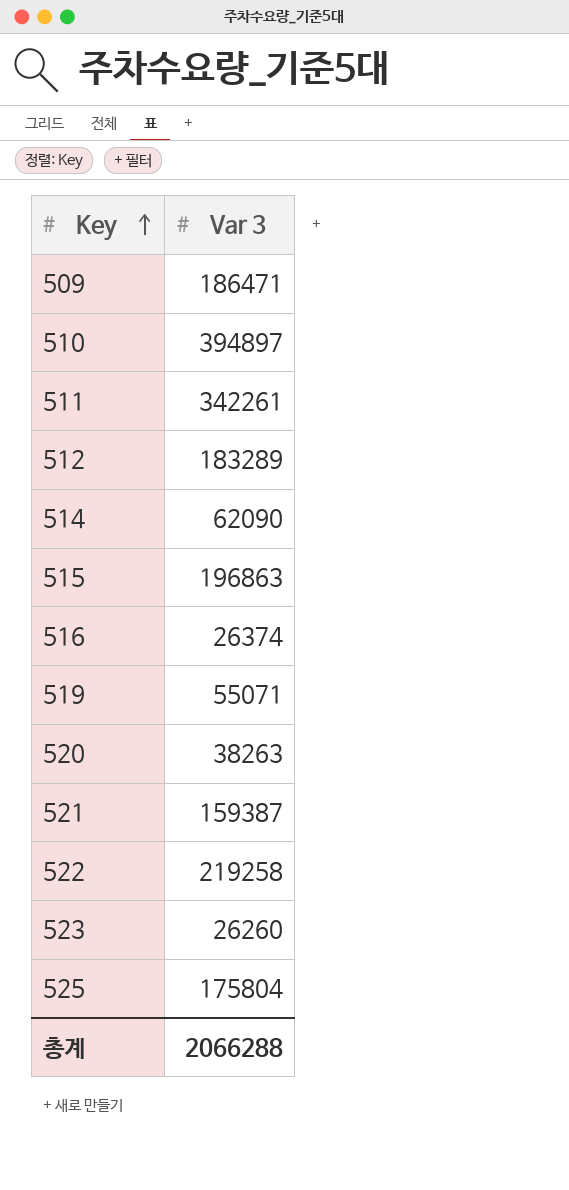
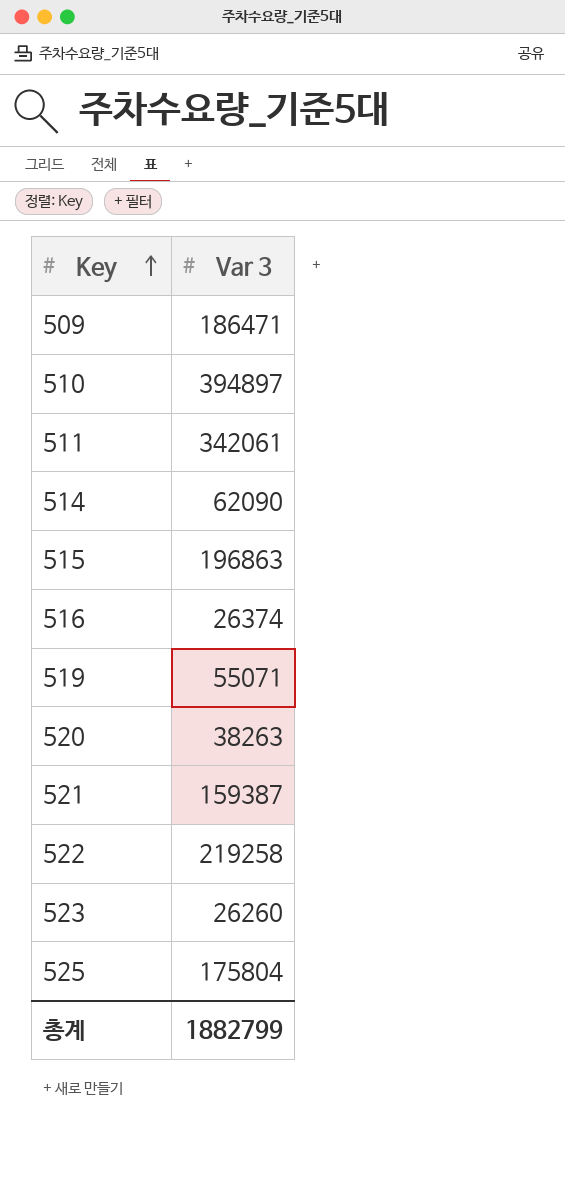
row 512: 183289 -> none
511 | Var 3: 342261 -> 342061
총계 | Var 3: 2066288 -> 1882799

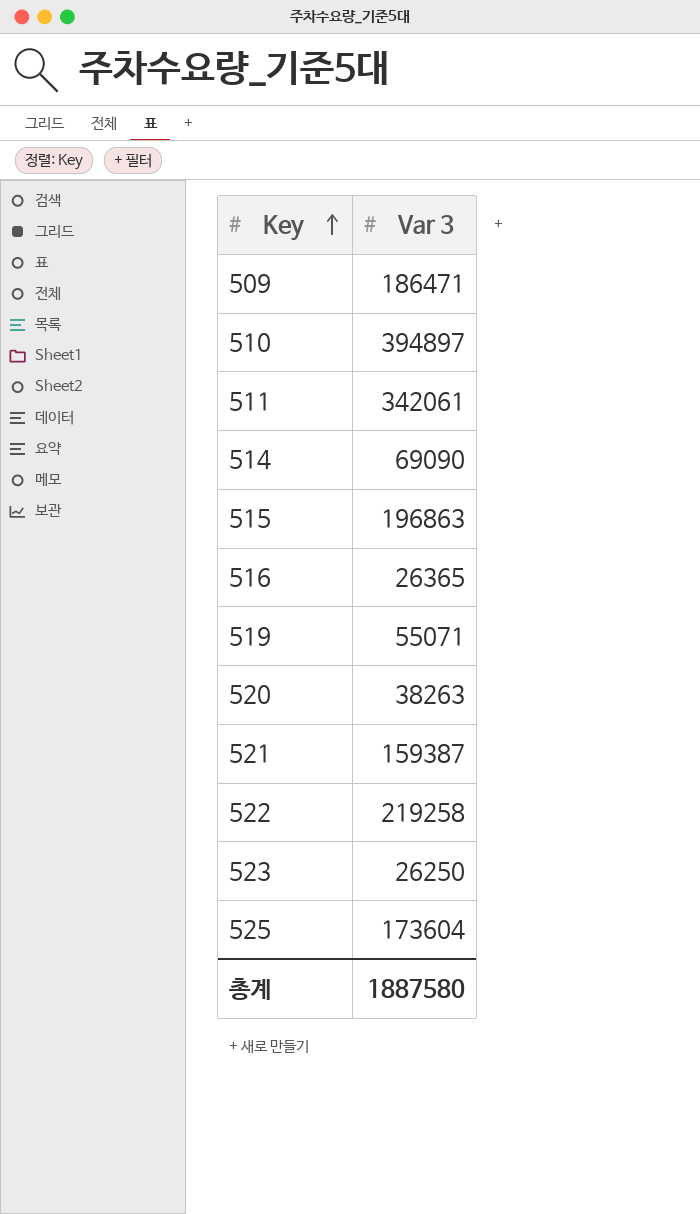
514 | Var 3: 62090 -> 69090
516 | Var 3: 26374 -> 26365
523 | Var 3: 26260 -> 26250
525 | Var 3: 175804 -> 173604
총계 | Var 3: 1882799 -> 1887580

